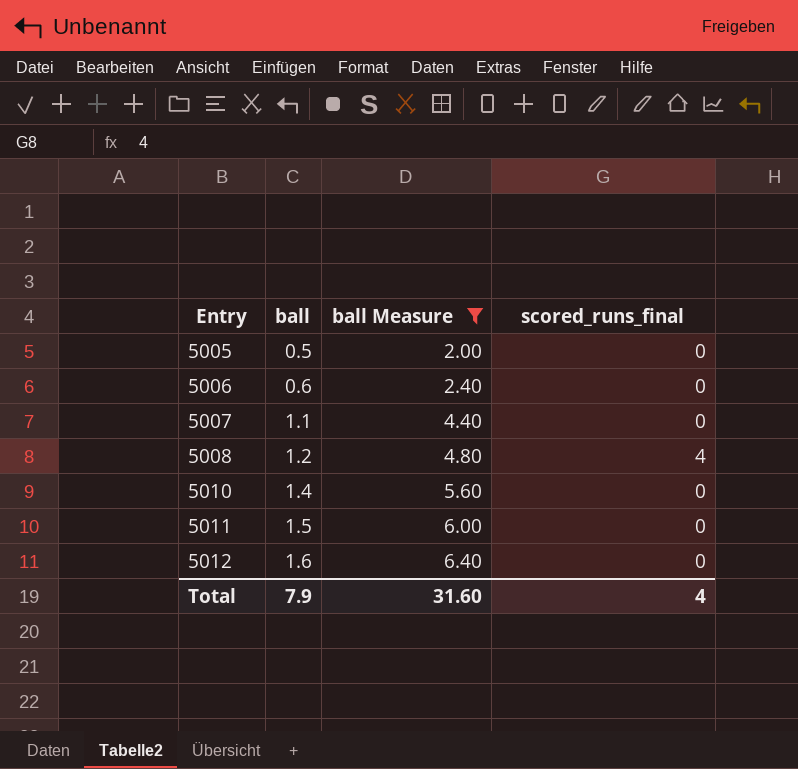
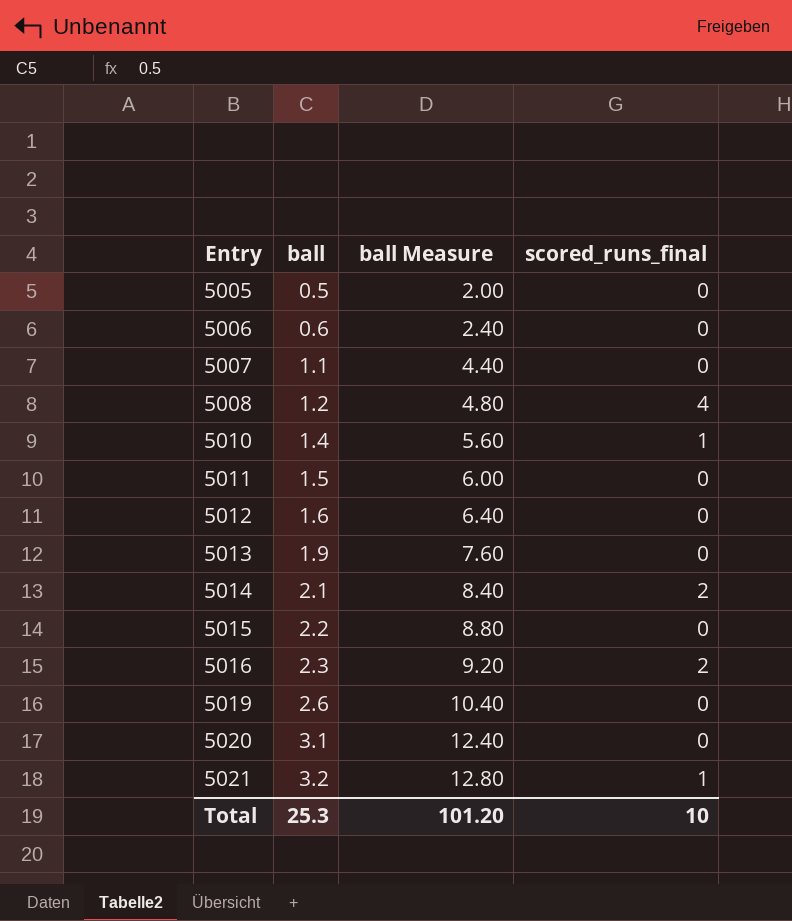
filter: ball Measure <= 6.40 -> none
5010 | scored_runs_final: 0 -> 1
Total | ball: 7.9 -> 25.3
Total | ball Measure: 31.60 -> 101.20
Total | scored_runs_final: 4 -> 10

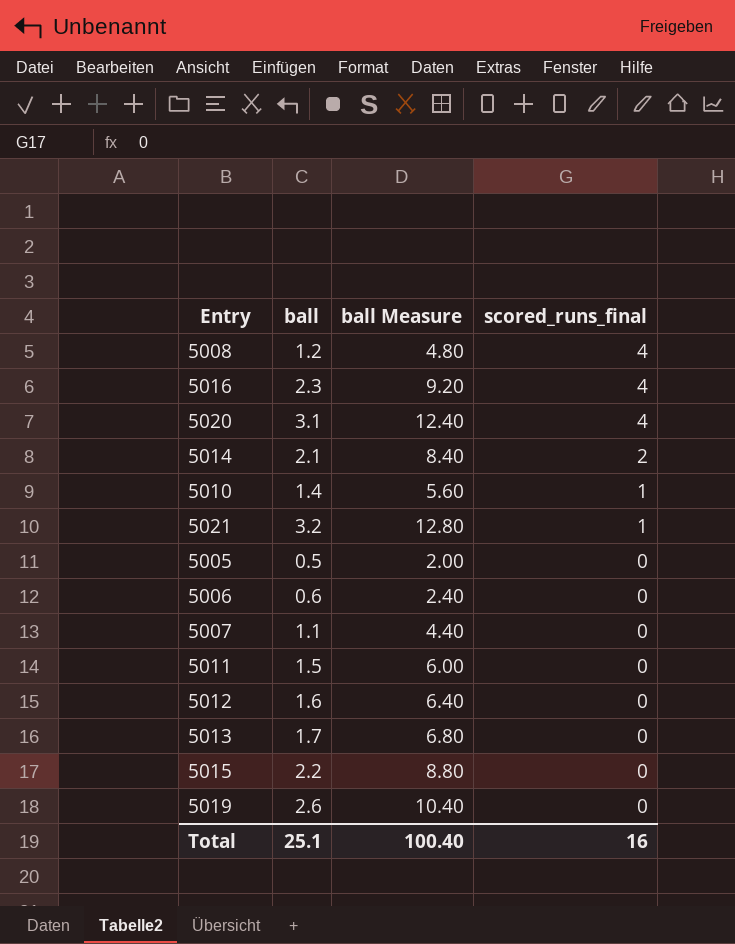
row order: Entry ascending -> scored_runs_final descending
5016 | scored_runs_final: 2 -> 4
5020 | scored_runs_final: 0 -> 4
5013 | ball: 1.9 -> 1.7
5013 | ball Measure: 7.60 -> 6.80
Total | ball: 25.3 -> 25.1
Total | ball Measure: 101.20 -> 100.40
Total | scored_runs_final: 10 -> 16

